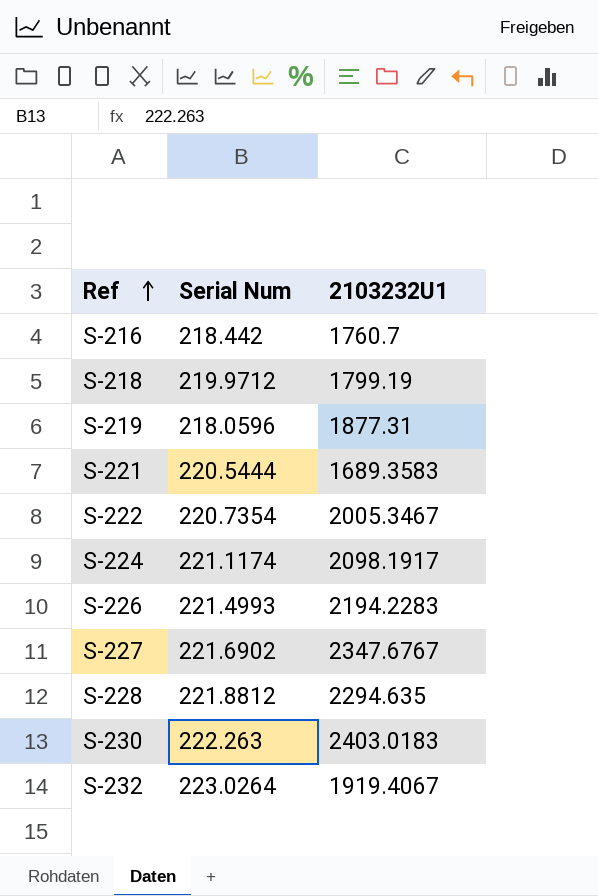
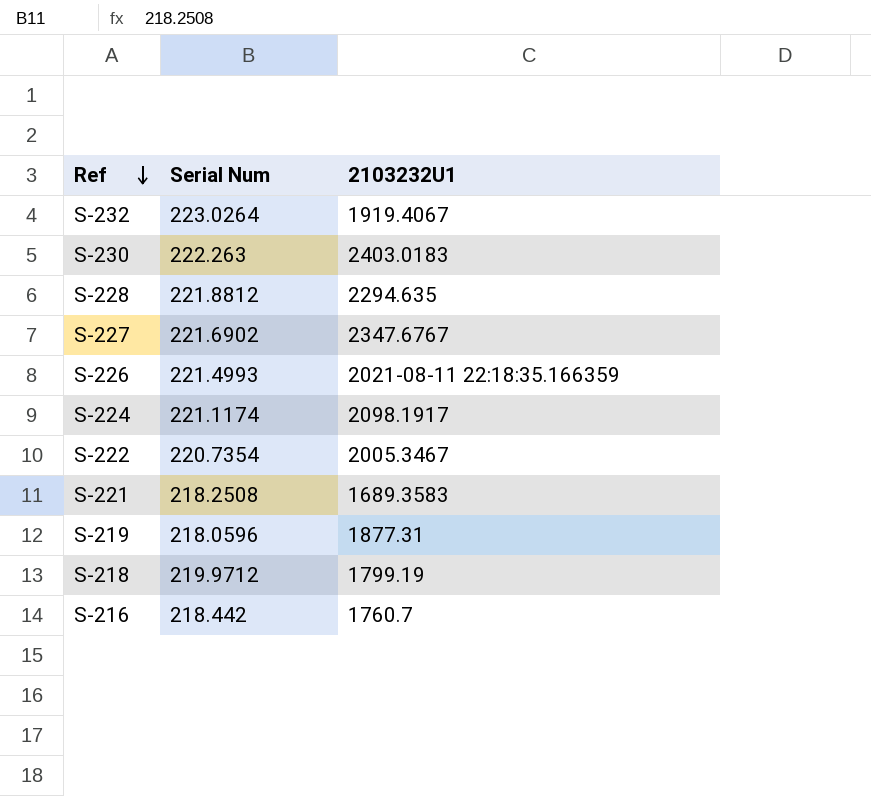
row order: Ref ascending -> Ref descending
S-226 | 2103232U1: 2194.2283 -> 2021-08-11 22:18:35.166359
S-221 | Serial Num: 220.5444 -> 218.2508

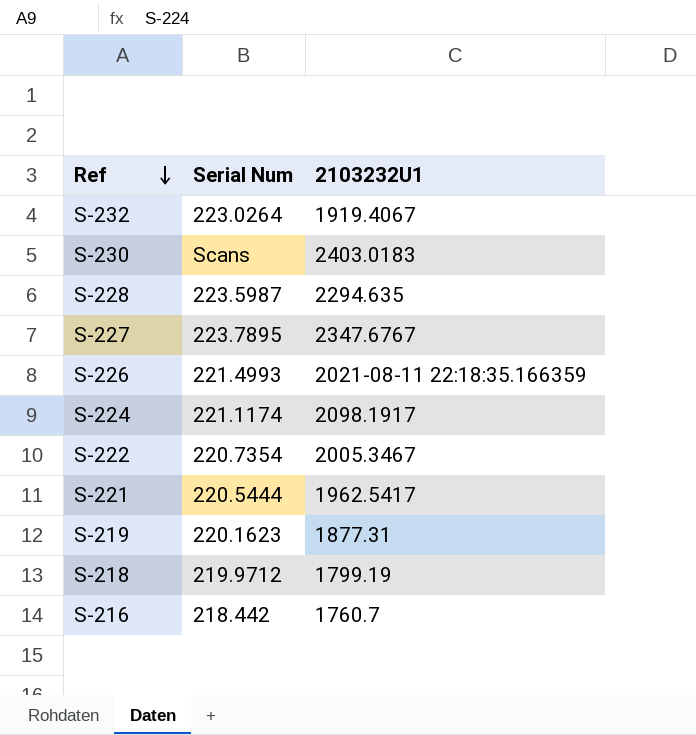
S-230 | Serial Num: 222.263 -> Scans
S-228 | Serial Num: 221.8812 -> 223.5987
S-227 | Serial Num: 221.6902 -> 223.7895
S-221 | Serial Num: 218.2508 -> 220.5444
S-221 | 2103232U1: 1689.3583 -> 1962.5417
S-219 | Serial Num: 218.0596 -> 220.1623

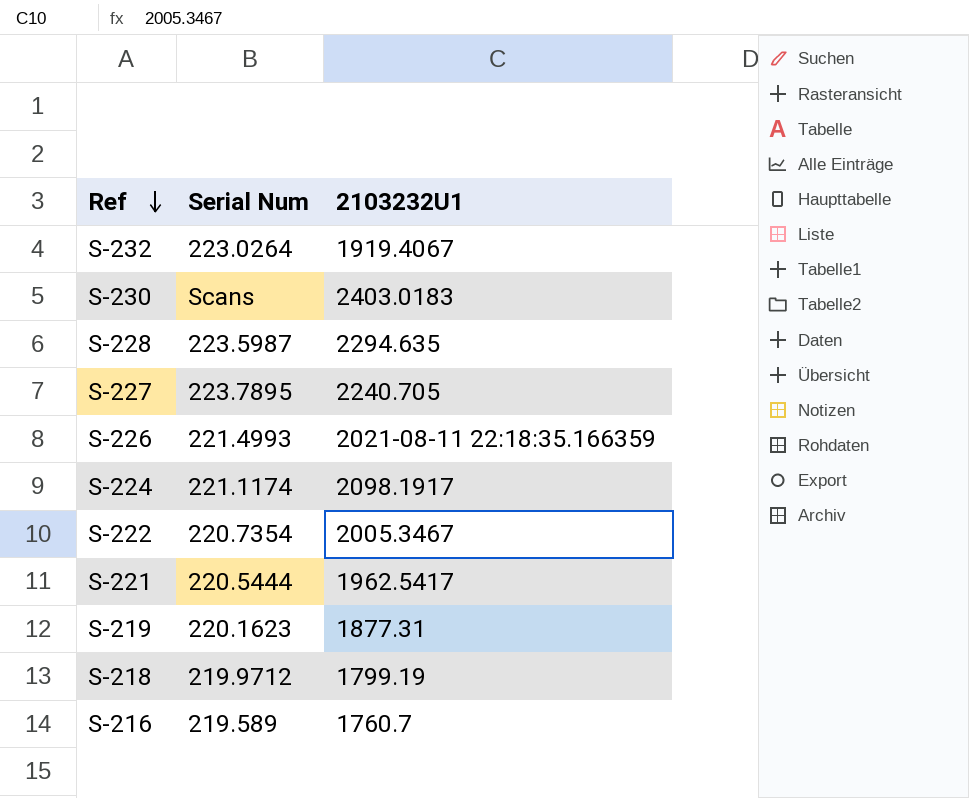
S-227 | 2103232U1: 2347.6767 -> 2240.705
S-216 | Serial Num: 218.442 -> 219.589

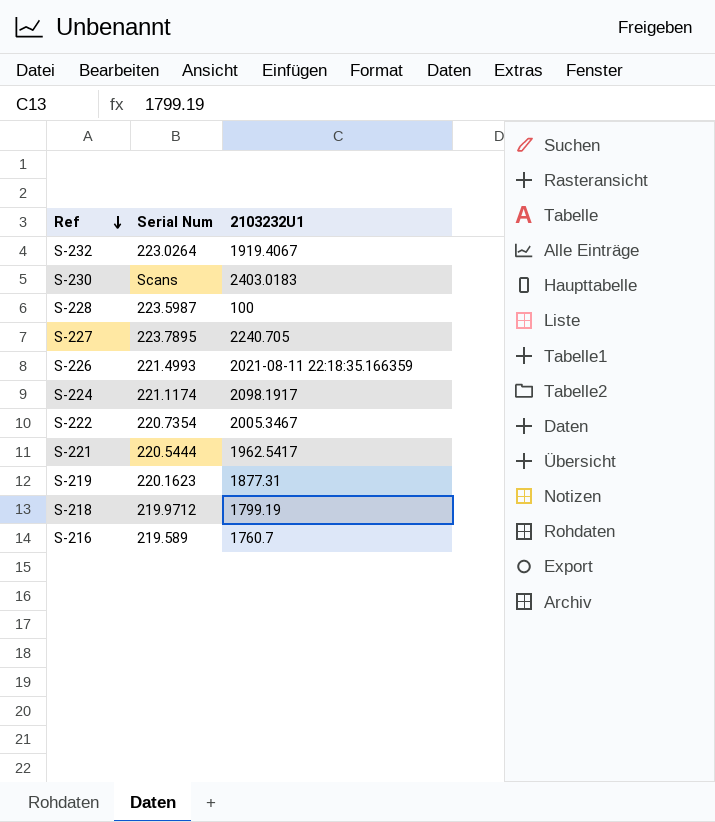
S-228 | 2103232U1: 2294.635 -> 100

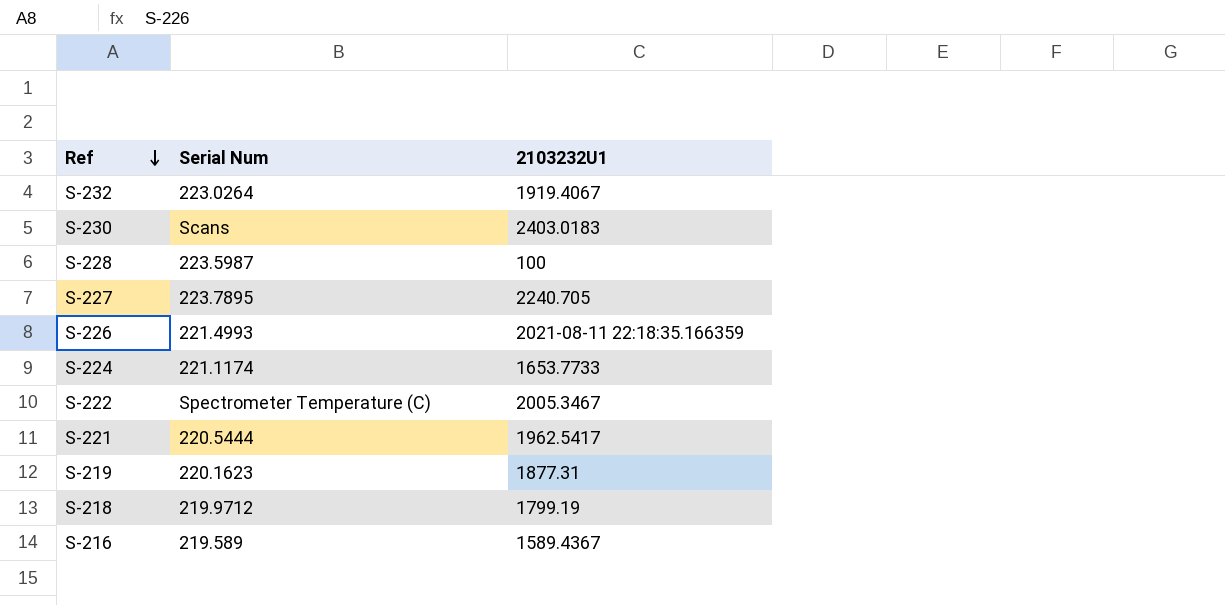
S-224 | 2103232U1: 2098.1917 -> 1653.7733
S-222 | Serial Num: 220.7354 -> Spectrometer Temperature (C)
S-216 | 2103232U1: 1760.7 -> 1589.4367

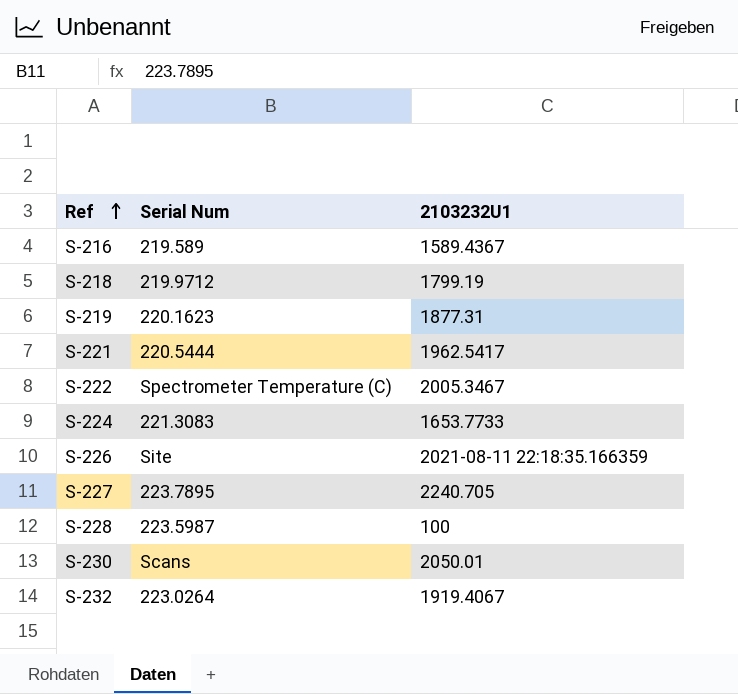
row order: Ref descending -> Ref ascending
S-224 | Serial Num: 221.1174 -> 221.3083
S-226 | Serial Num: 221.4993 -> Site
S-230 | 2103232U1: 2403.0183 -> 2050.01

